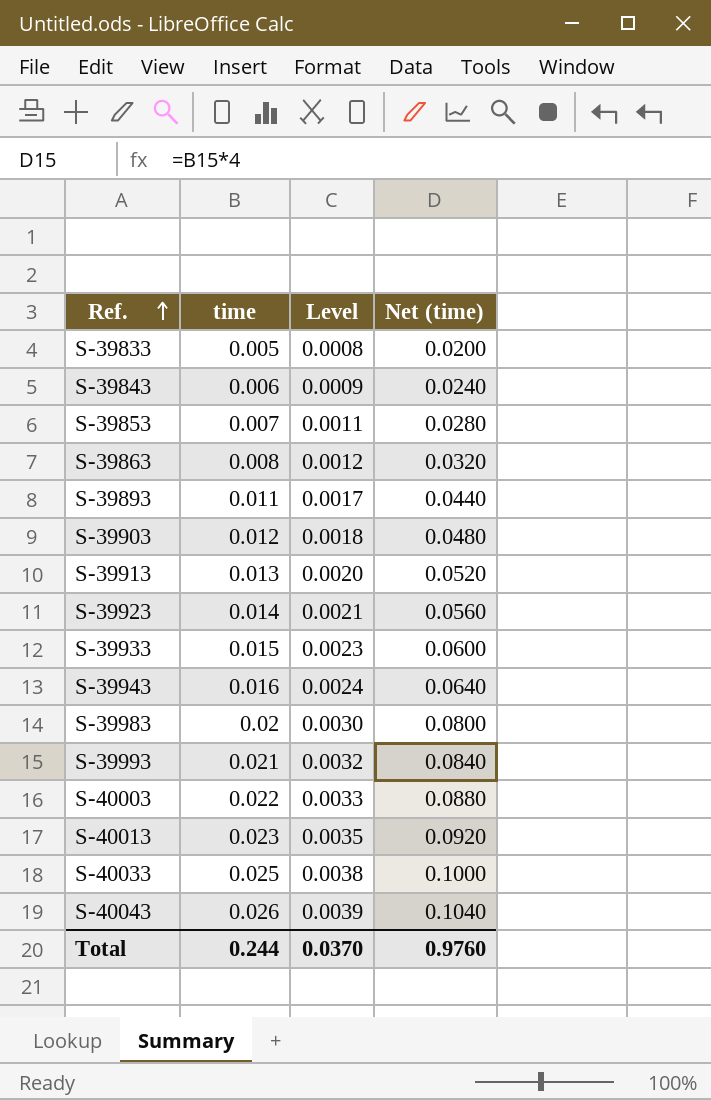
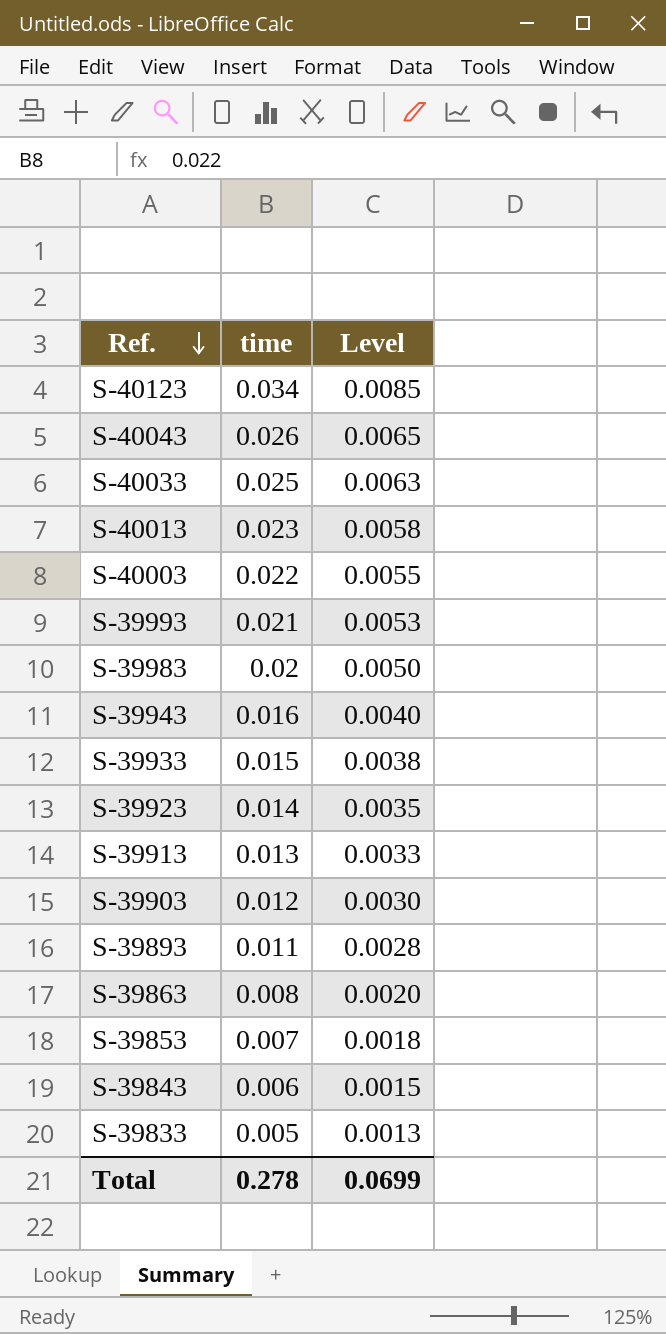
row order: Ref. ascending -> Ref. descending
column Net (time) | formula: [time] * 4 -> none
column Level | formula: [time] * 0.15 -> [time] * 0.25
row S-40123: none -> 0.034 | 0.0085
Total | time: 0.244 -> 0.278
Total | Level: 0.0370 -> 0.0699

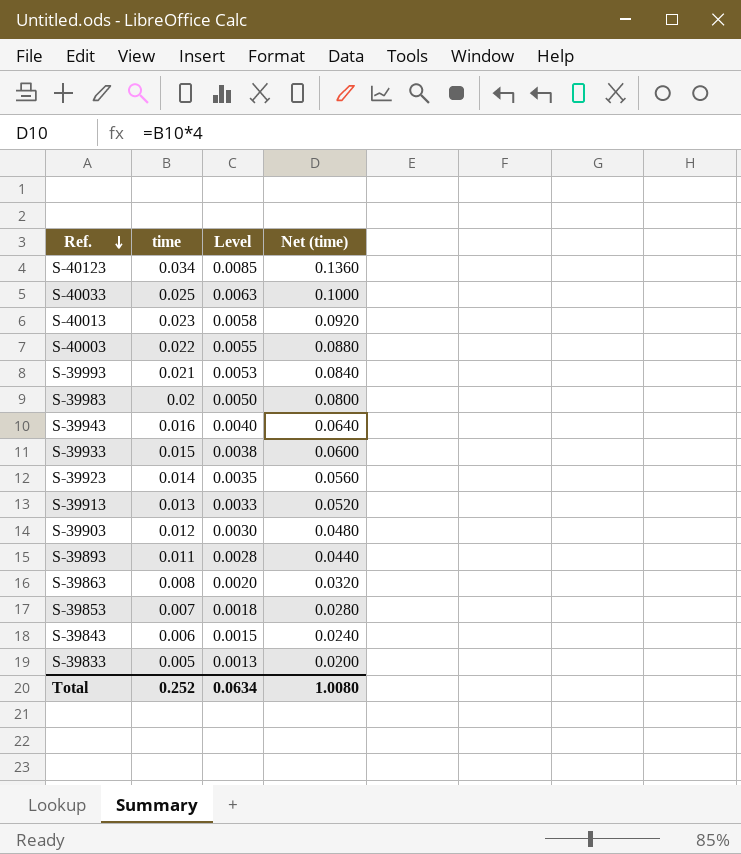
column Net (time) | formula: none -> [time] * 4
row S-40043: 0.026 | 0.0065 -> none
Total | time: 0.278 -> 0.252
Total | Level: 0.0699 -> 0.0634

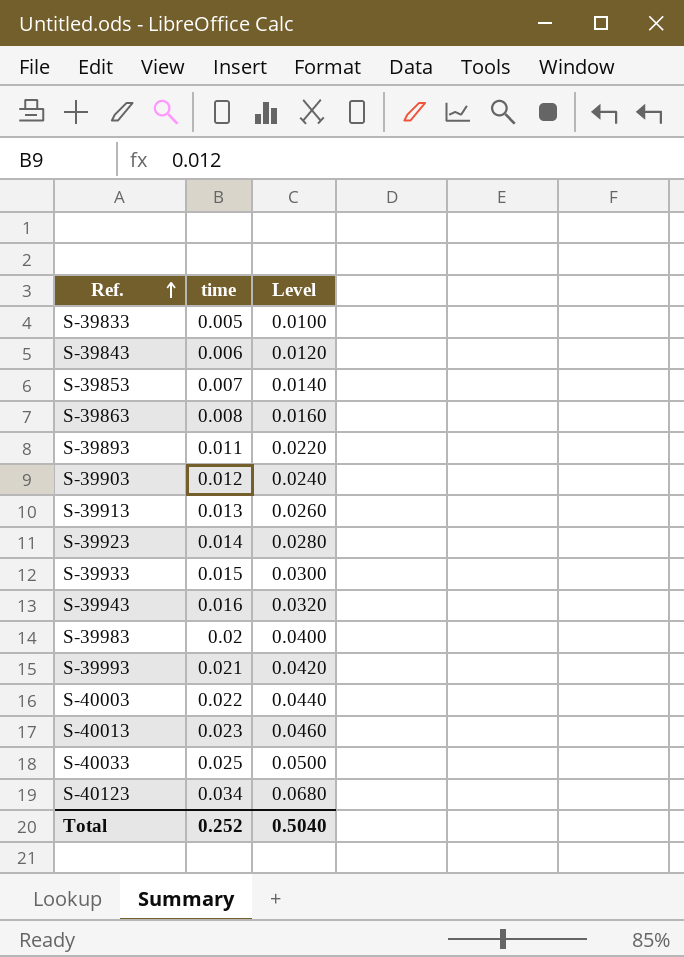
row order: Ref. descending -> Ref. ascending
column Net (time) | formula: [time] * 4 -> none
column Level | formula: [time] * 0.25 -> [time] * 2
Total | Level: 0.0634 -> 0.5040

